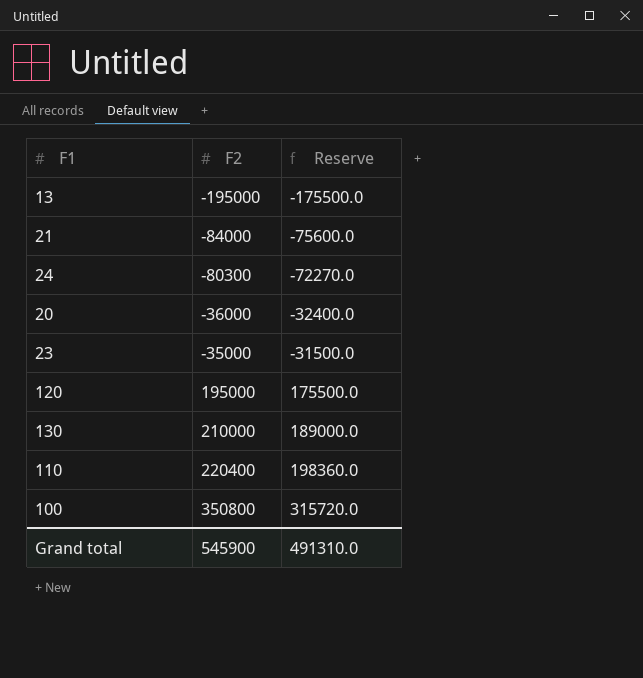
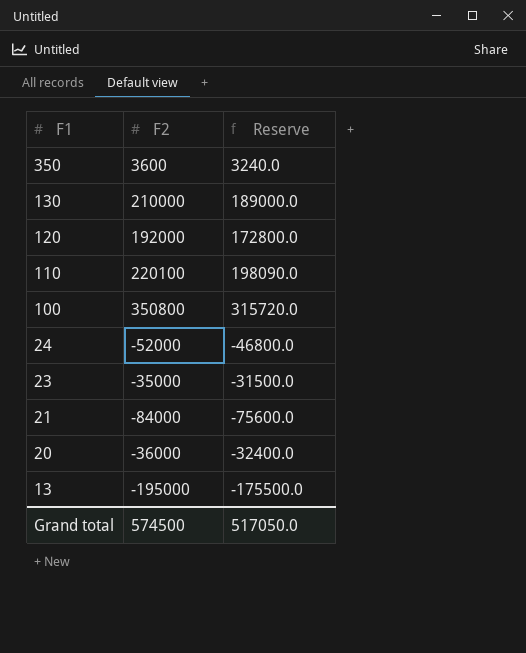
row order: F2 ascending -> F1 descending
row 350: none -> 3600 | 3240.0
120 | F2: 195000 -> 192000
120 | Reserve: 175500.0 -> 172800.0
110 | F2: 220400 -> 220100
110 | Reserve: 198360.0 -> 198090.0
24 | F2: -80300 -> -52000
24 | Reserve: -72270.0 -> -46800.0
Grand total | F2: 545900 -> 574500
Grand total | Reserve: 491310.0 -> 517050.0

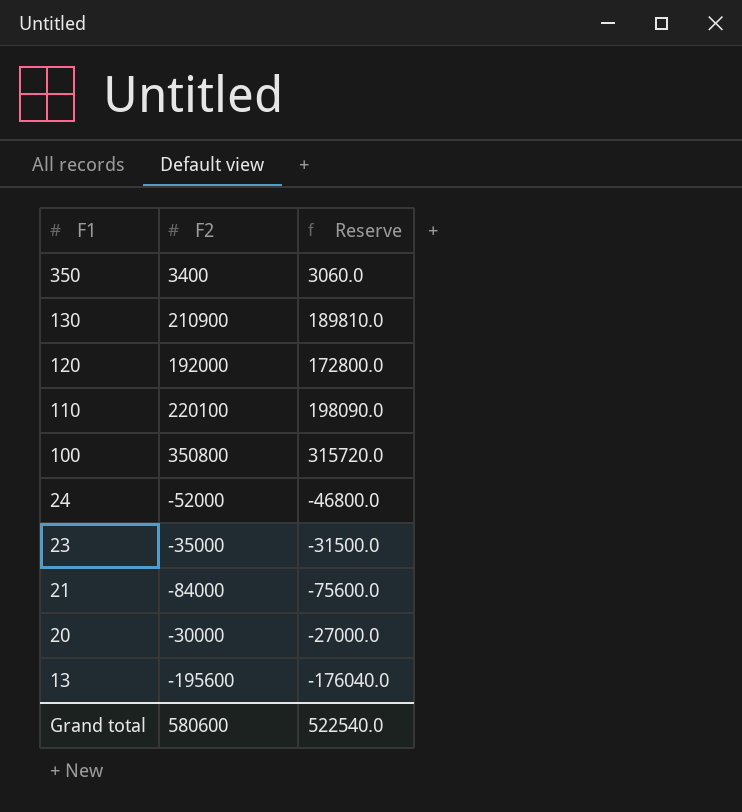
350 | F2: 3600 -> 3400
350 | Reserve: 3240.0 -> 3060.0
130 | F2: 210000 -> 210900
130 | Reserve: 189000.0 -> 189810.0
20 | F2: -36000 -> -30000
20 | Reserve: -32400.0 -> -27000.0
13 | F2: -195000 -> -195600
13 | Reserve: -175500.0 -> -176040.0
Grand total | F2: 574500 -> 580600
Grand total | Reserve: 517050.0 -> 522540.0

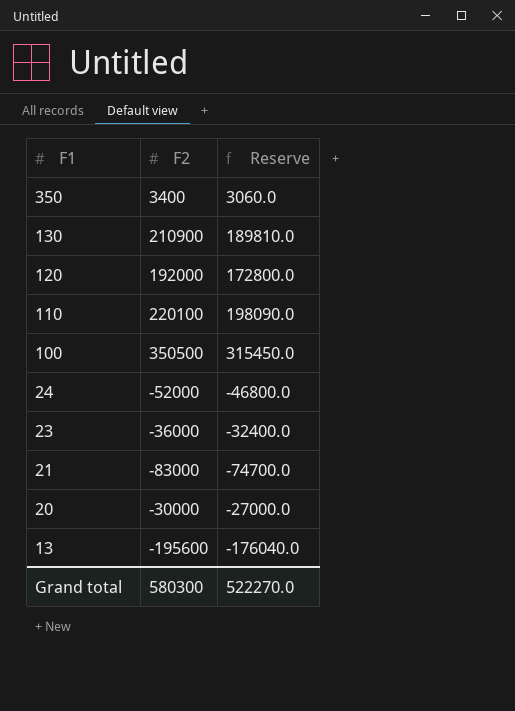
100 | F2: 350800 -> 350500
100 | Reserve: 315720.0 -> 315450.0
23 | F2: -35000 -> -36000
23 | Reserve: -31500.0 -> -32400.0
21 | F2: -84000 -> -83000
21 | Reserve: -75600.0 -> -74700.0
Grand total | F2: 580600 -> 580300
Grand total | Reserve: 522540.0 -> 522270.0

